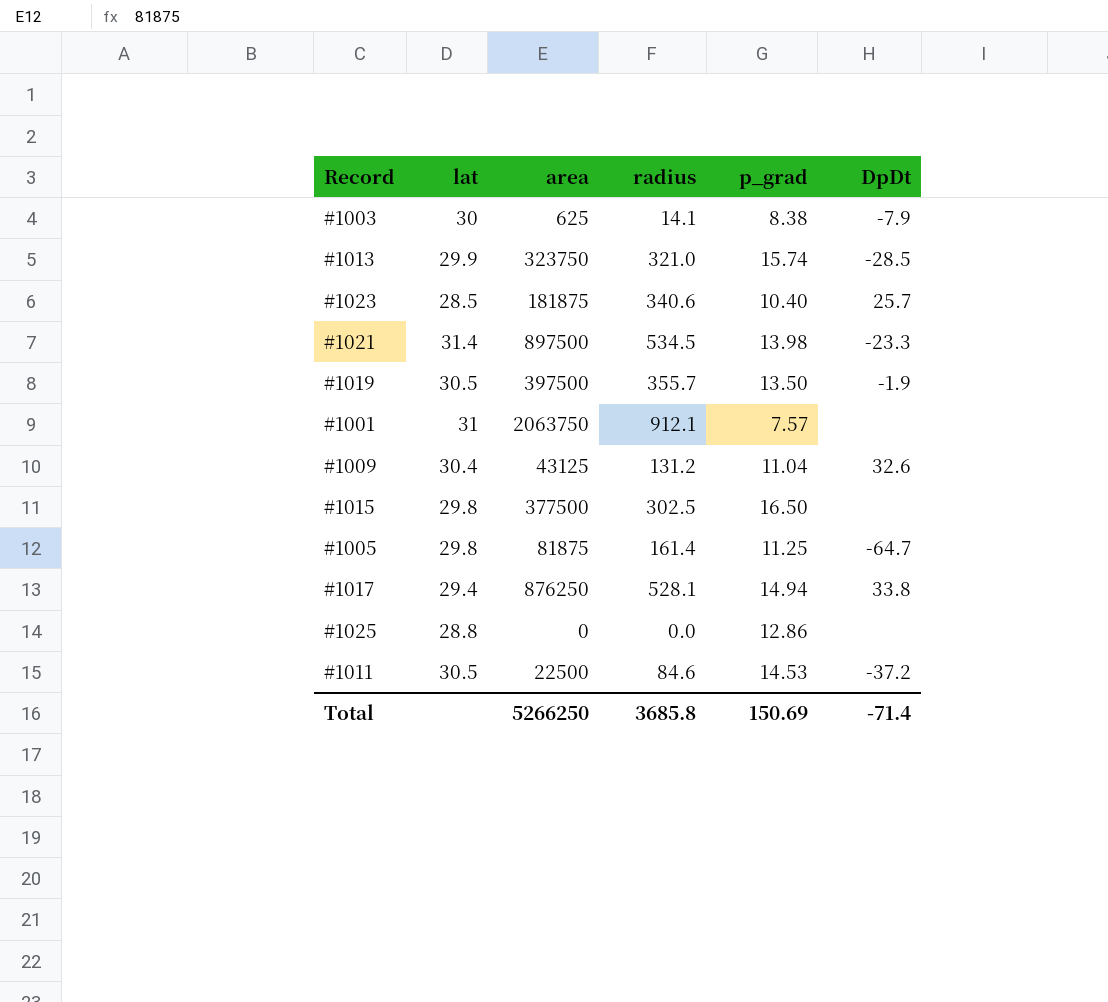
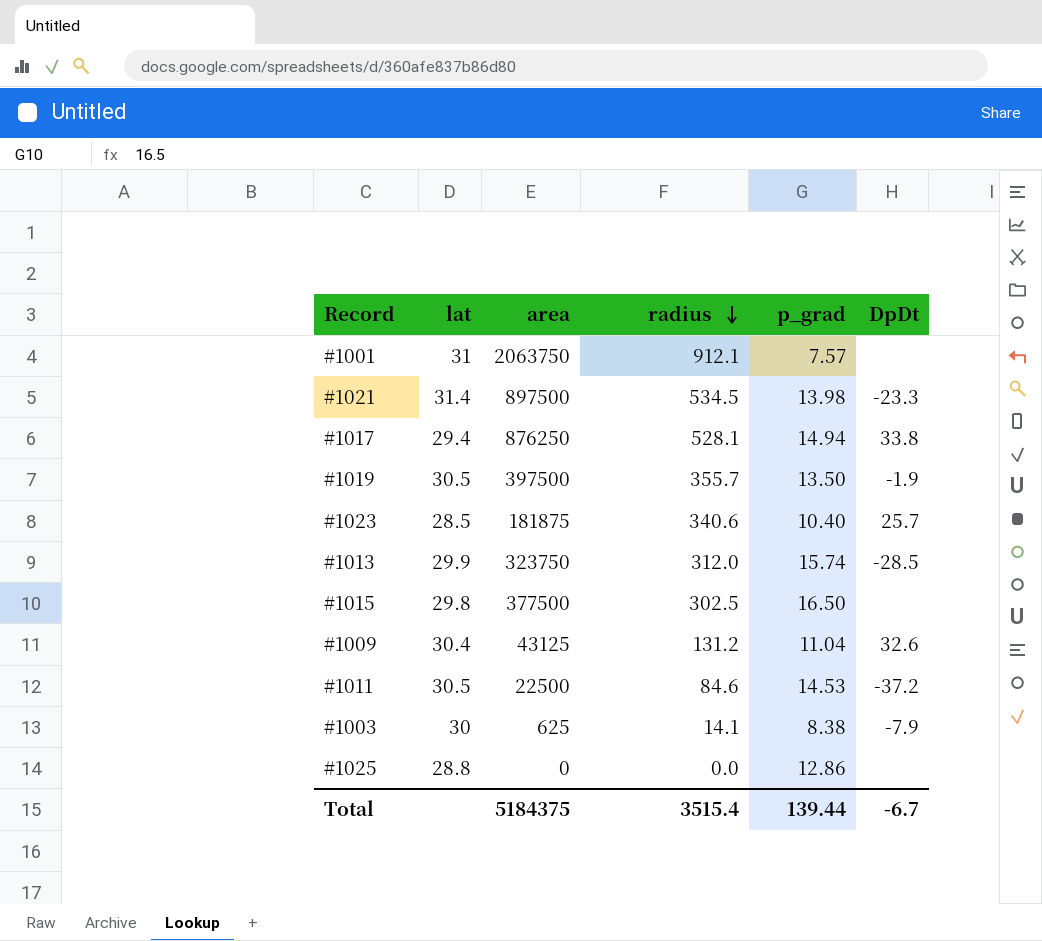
row order: none -> radius descending
row #1005: 29.8 | 81875 | 161.4 | 11.25 | -64.7 -> none
#1013 | radius: 321.0 -> 312.0
Total | area: 5266250 -> 5184375
Total | radius: 3685.8 -> 3515.4
Total | p_grad: 150.69 -> 139.44
Total | DpDt: -71.4 -> -6.7

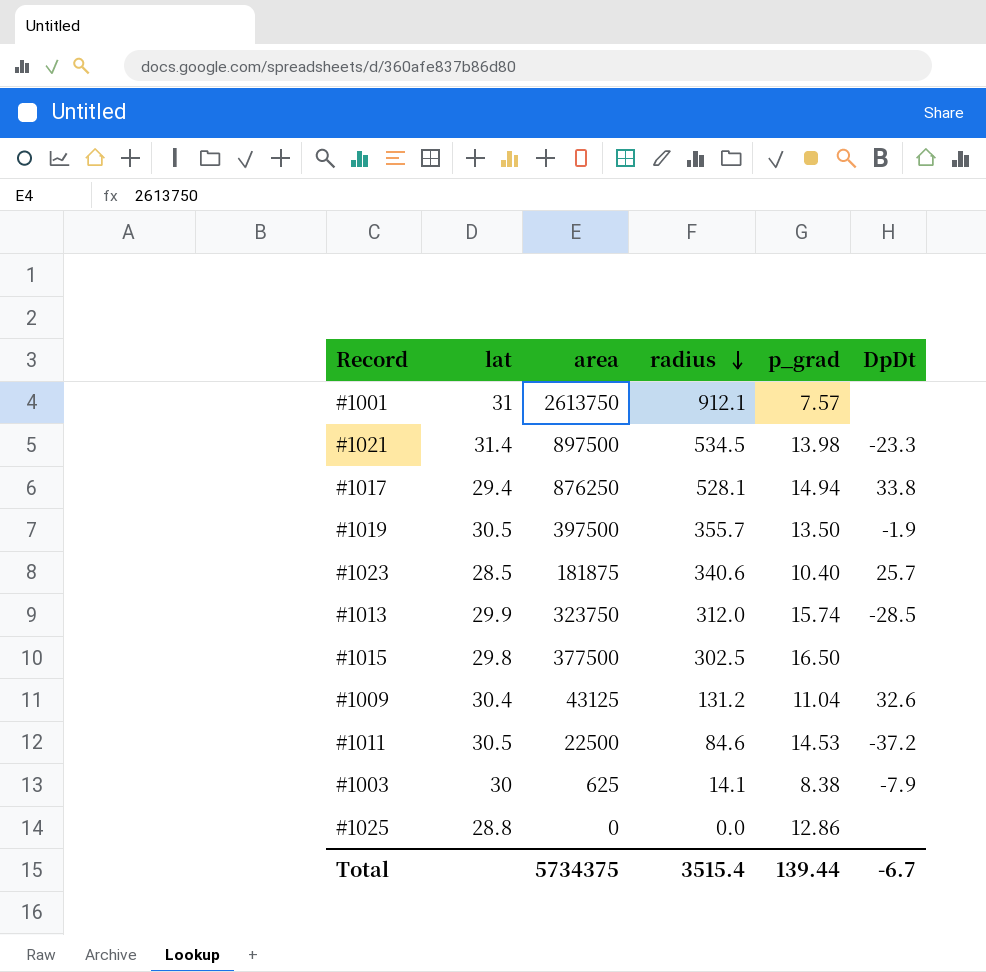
#1001 | area: 2063750 -> 2613750
Total | area: 5184375 -> 5734375

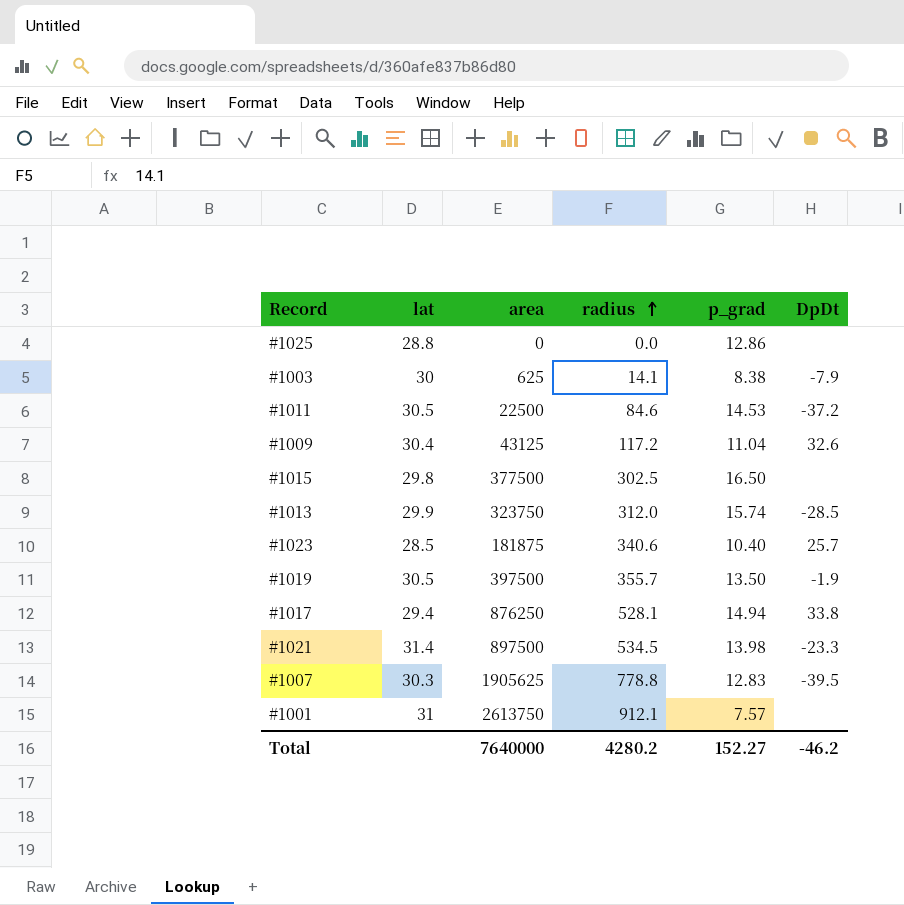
row order: radius descending -> radius ascending
#1009 | radius: 131.2 -> 117.2
row #1007: none -> 30.3 | 1905625 | 778.8 | 12.83 | -39.5
Total | area: 5734375 -> 7640000
Total | radius: 3515.4 -> 4280.2
Total | p_grad: 139.44 -> 152.27
Total | DpDt: -6.7 -> -46.2

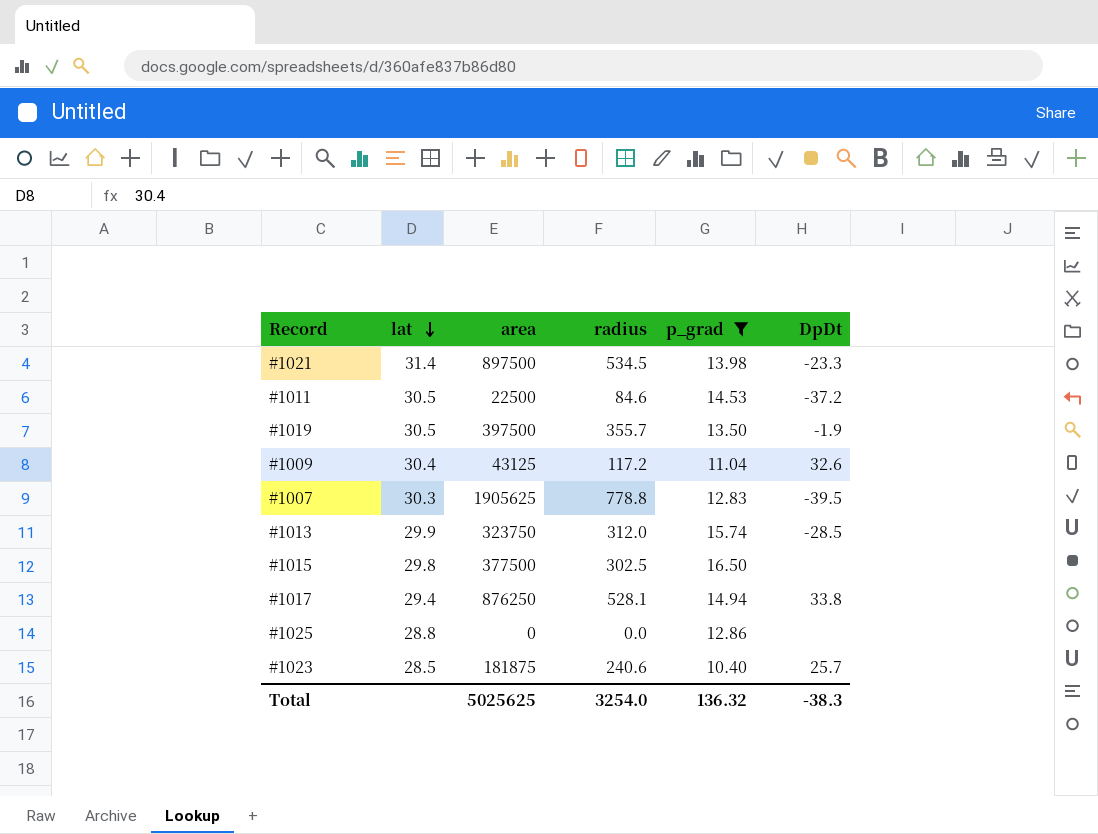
filter: none -> p_grad >= 10.40
row order: radius ascending -> lat descending
#1023 | radius: 340.6 -> 240.6
Total | area: 7640000 -> 5025625
Total | radius: 4280.2 -> 3254.0
Total | p_grad: 152.27 -> 136.32
Total | DpDt: -46.2 -> -38.3

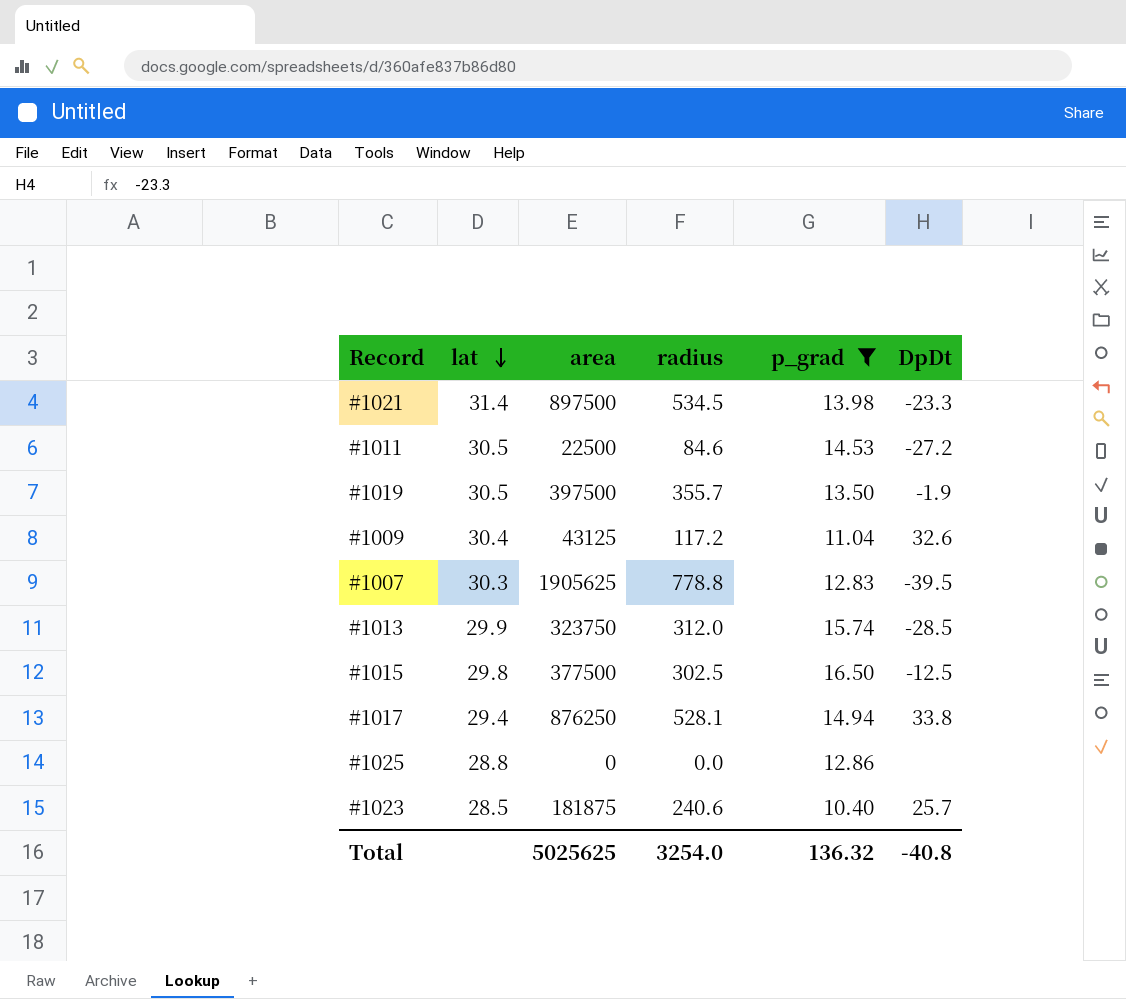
#1011 | DpDt: -37.2 -> -27.2
#1015 | DpDt: none -> -12.5
Total | DpDt: -38.3 -> -40.8

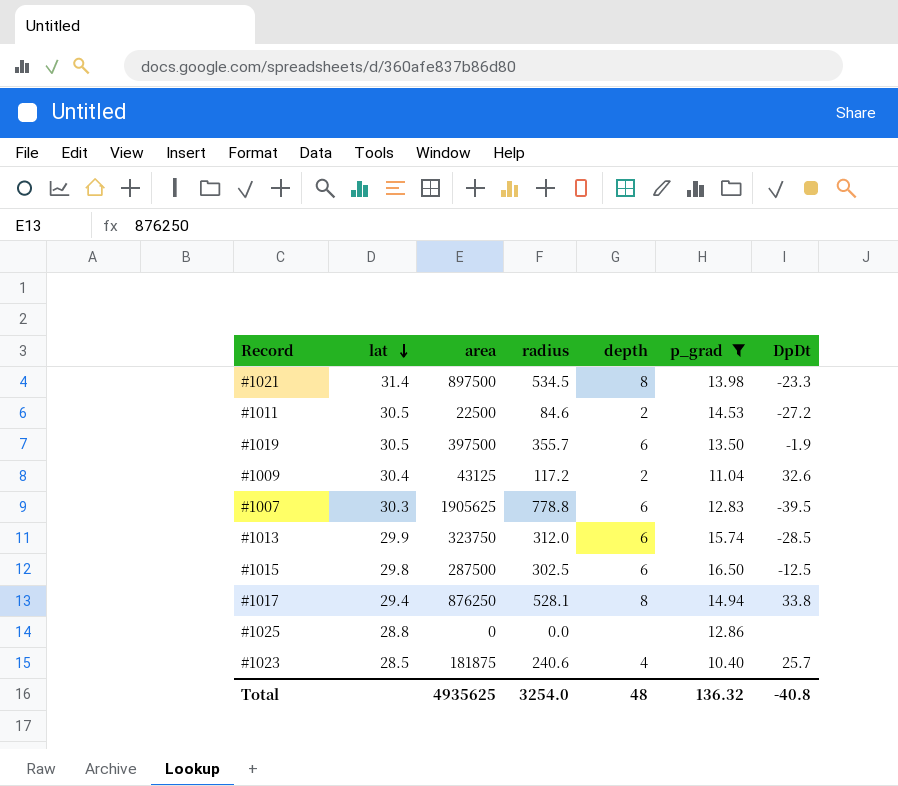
column depth | position: none -> 5
#1015 | area: 377500 -> 287500
Total | area: 5025625 -> 4935625

